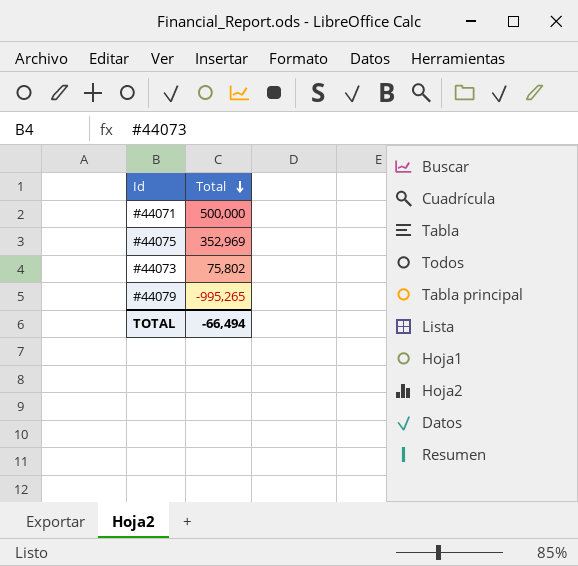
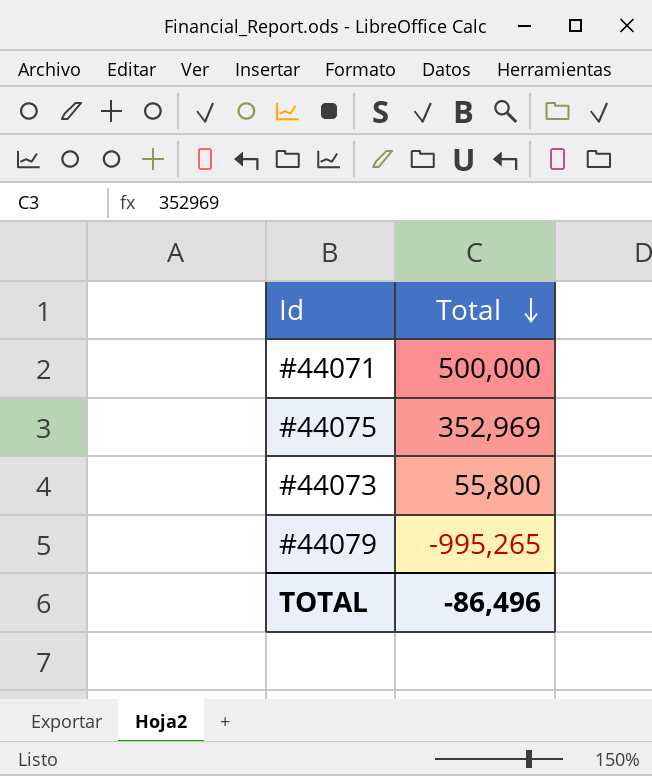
#44073 | Total: 75,802 -> 55,800
TOTAL | Total: -66,494 -> -86,496

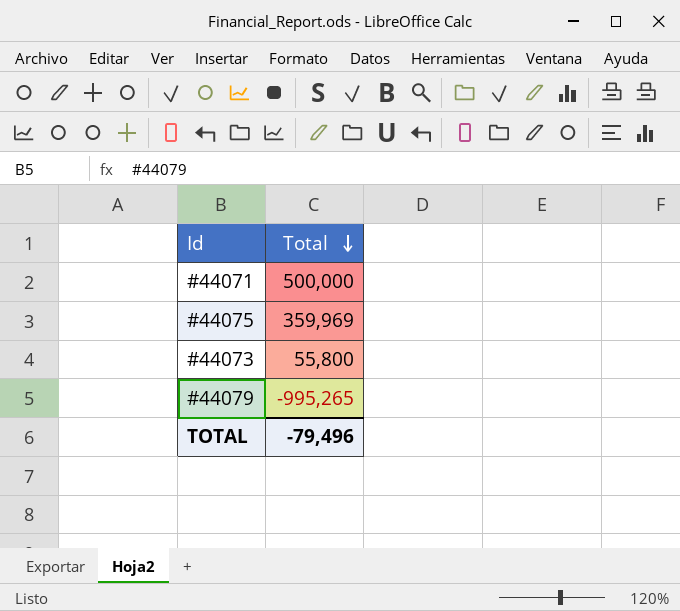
#44075 | Total: 352,969 -> 359,969
TOTAL | Total: -86,496 -> -79,496

